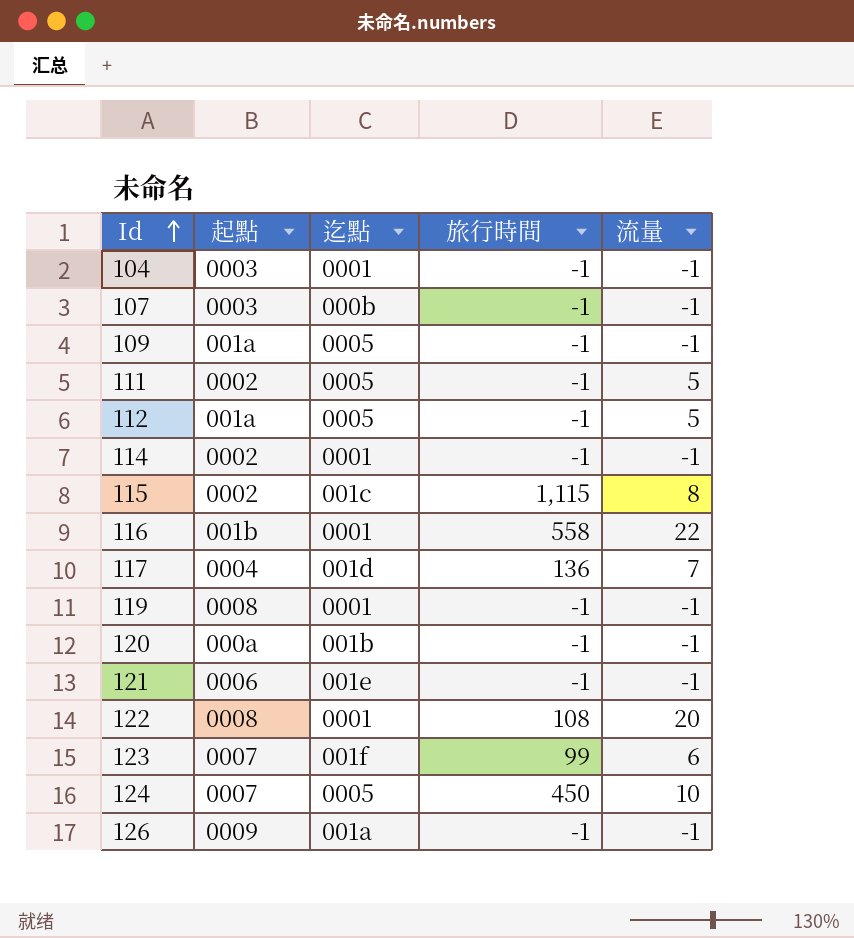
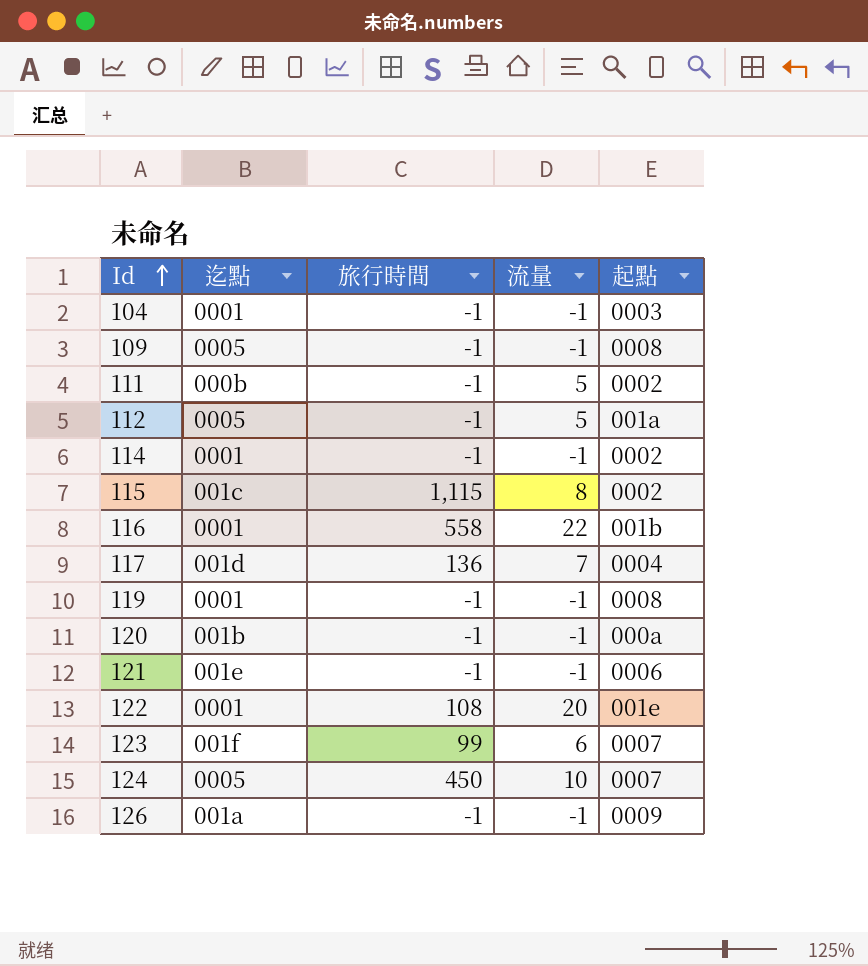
column 起點 | position: 2 -> 5
row 107: 0003 | 000b | -1 | -1 -> none
109 | 起點: 001a -> 0008
111 | 迄點: 0005 -> 000b
122 | 起點: 0008 -> 001e

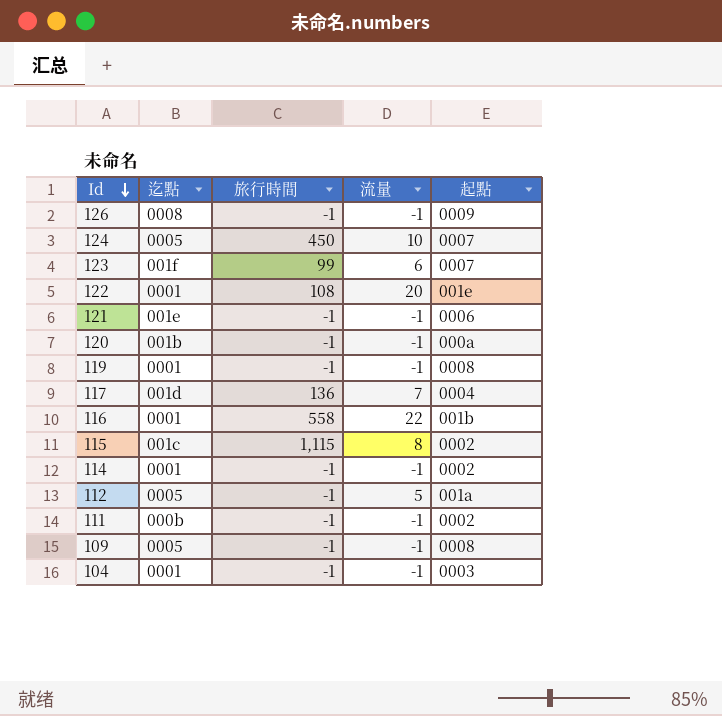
row order: Id ascending -> Id descending
126 | 迄點: 001a -> 0008
111 | 流量: 5 -> -1

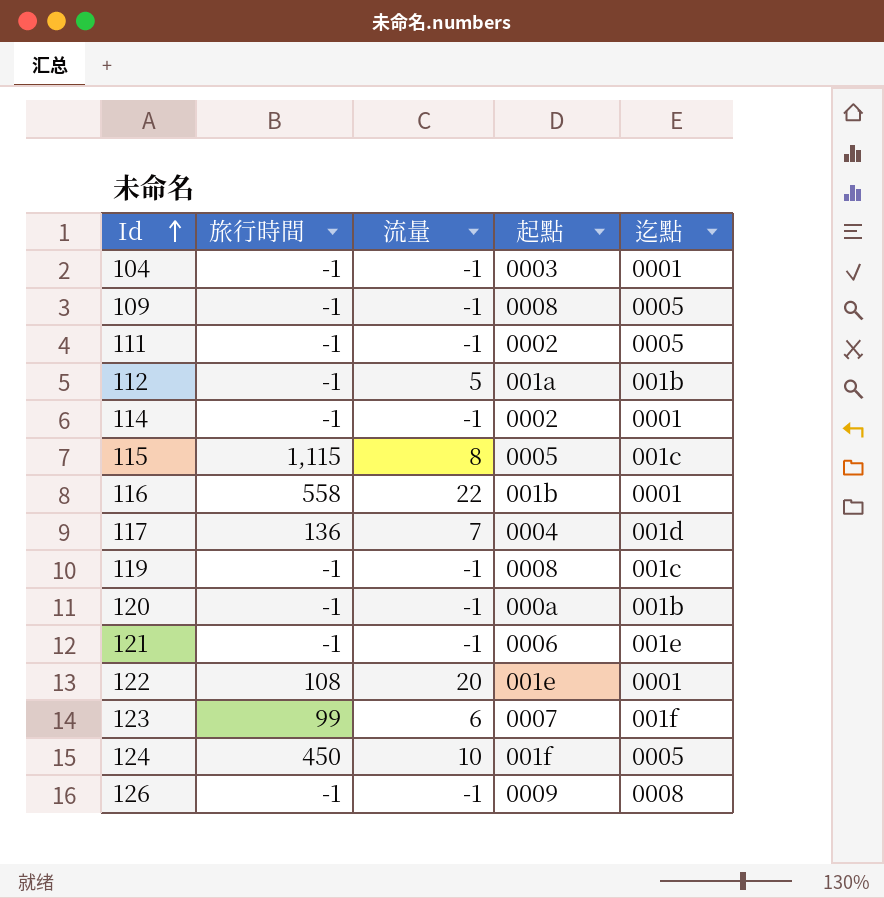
row order: Id descending -> Id ascending
column 迄點 | position: 2 -> 5
111 | 迄點: 000b -> 0005
112 | 迄點: 0005 -> 001b
115 | 起點: 0002 -> 0005
119 | 迄點: 0001 -> 001c
124 | 起點: 0007 -> 001f

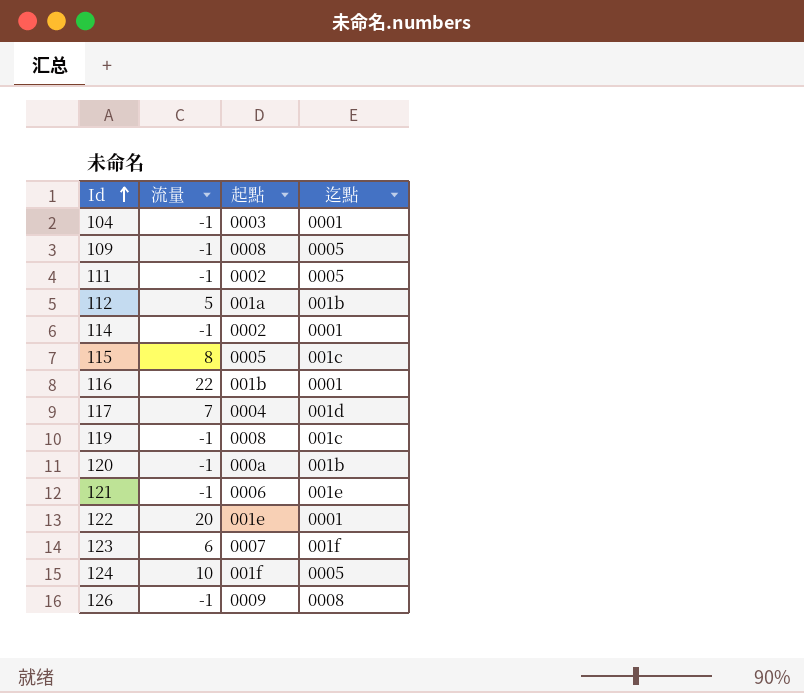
column 旅行時間 | position: 2 -> none

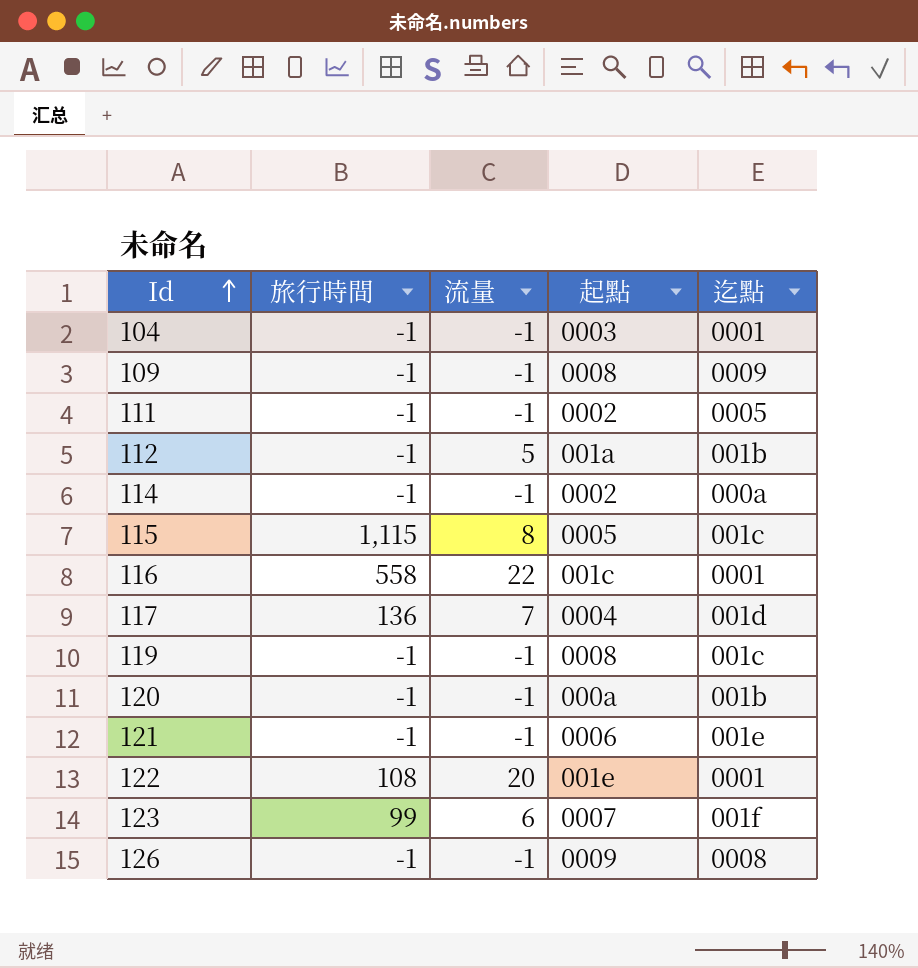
column 旅行時間 | position: none -> 2
row 124: 10 | 001f | 0005 -> none
109 | 迄點: 0005 -> 0009
114 | 迄點: 0001 -> 000a
116 | 起點: 001b -> 001c

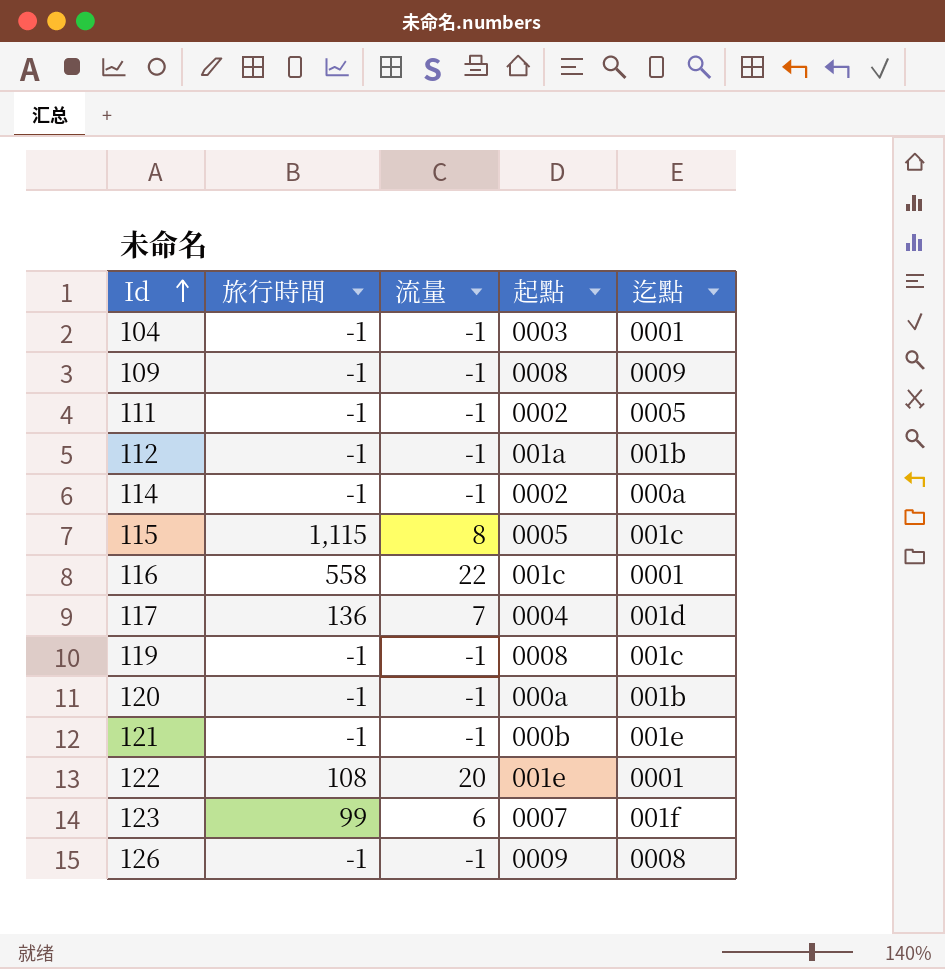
112 | 流量: 5 -> -1
121 | 起點: 0006 -> 000b

